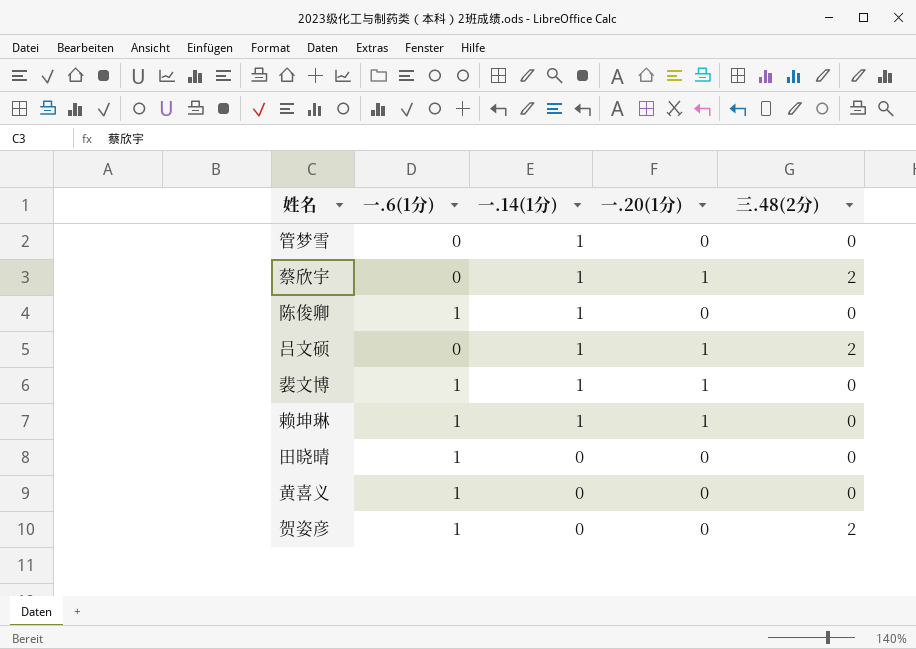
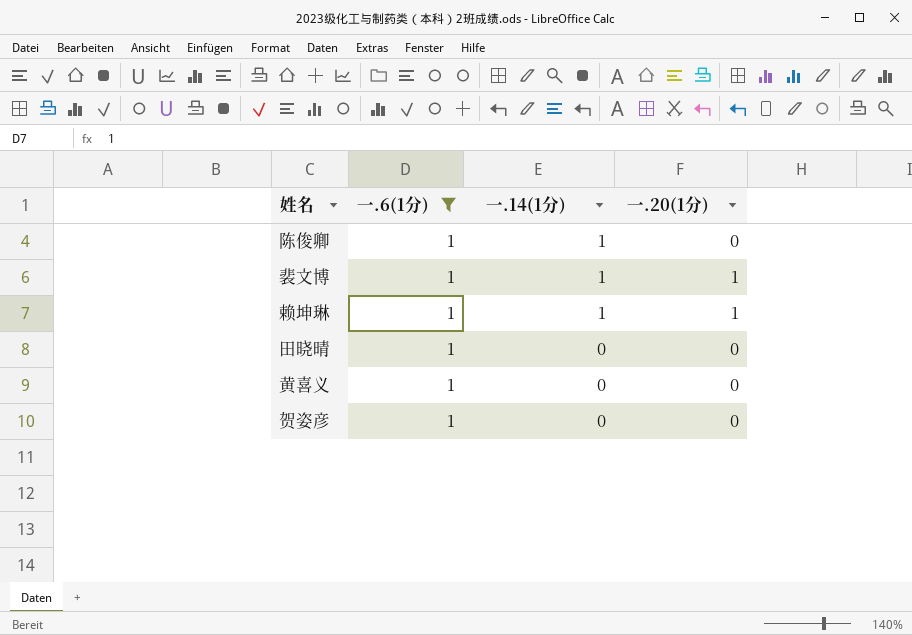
filter: none -> 一.6(1分) = 1
column 三.48(2分) | position: 5 -> none

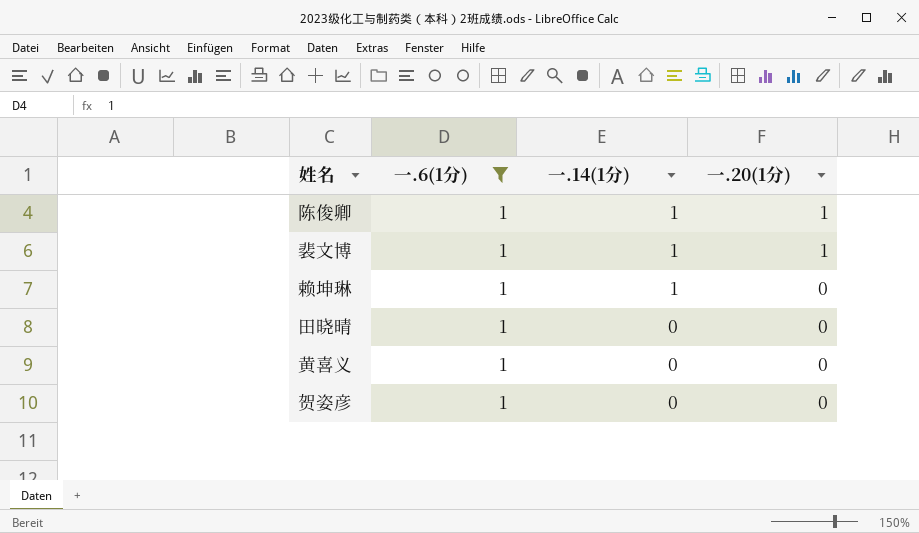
陈俊卿 | 一.20(1分): 0 -> 1
赖坤琳 | 一.20(1分): 1 -> 0

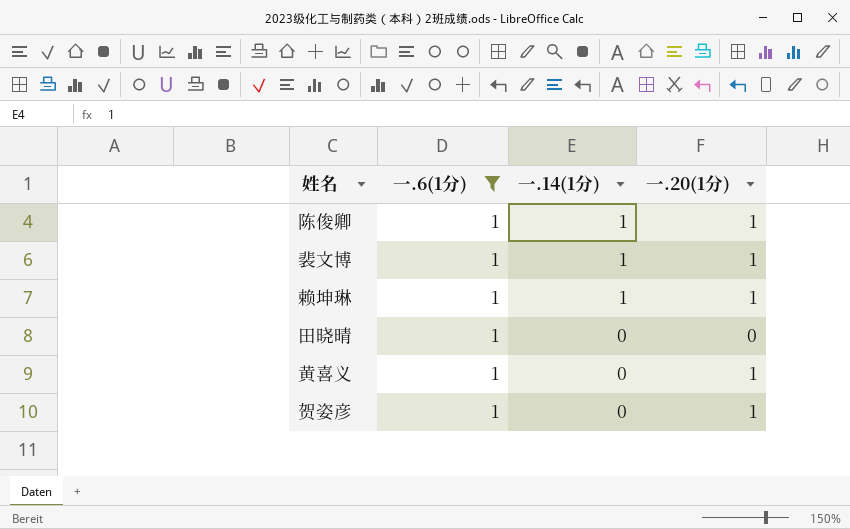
赖坤琳 | 一.20(1分): 0 -> 1
黄喜义 | 一.20(1分): 0 -> 1
贺姿彦 | 一.20(1分): 0 -> 1

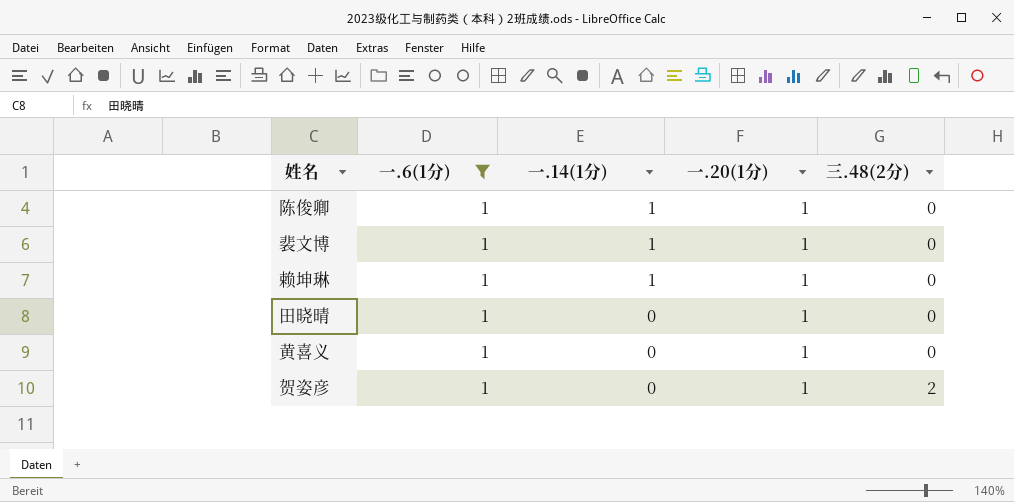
column 三.48(2分) | position: none -> 5
田晓晴 | 一.20(1分): 0 -> 1

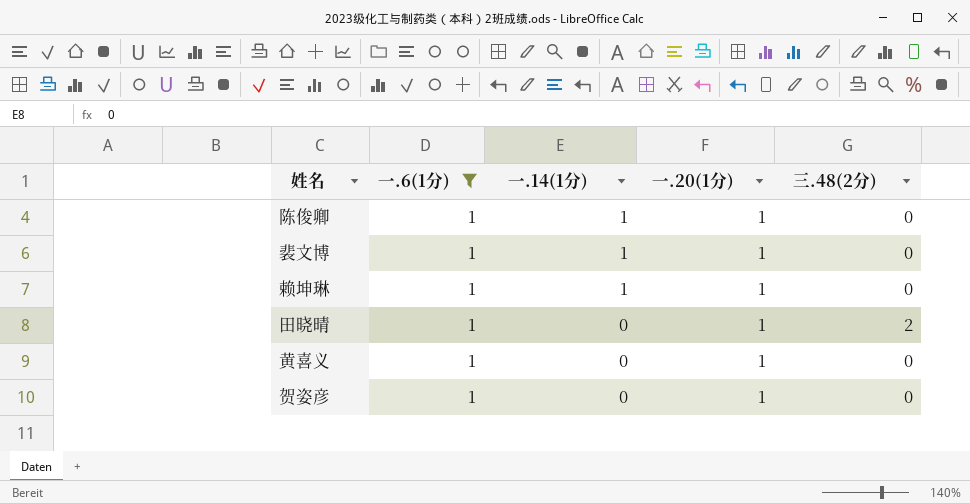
田晓晴 | 三.48(2分): 0 -> 2
贺姿彦 | 三.48(2分): 2 -> 0

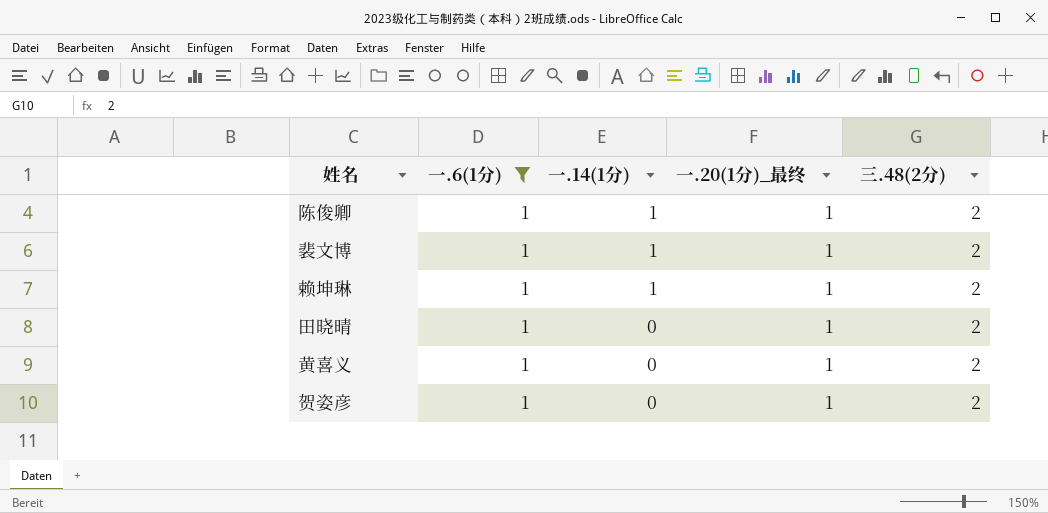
column name: 一.20(1分) -> 一.20(1分)_最终
陈俊卿 | 三.48(2分): 0 -> 2
裴文博 | 三.48(2分): 0 -> 2
赖坤琳 | 三.48(2分): 0 -> 2
黄喜义 | 三.48(2分): 0 -> 2
贺姿彦 | 三.48(2分): 0 -> 2

